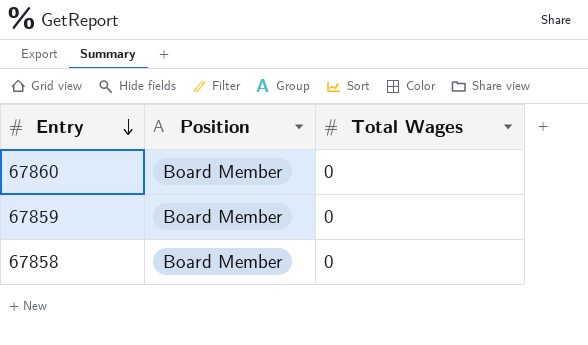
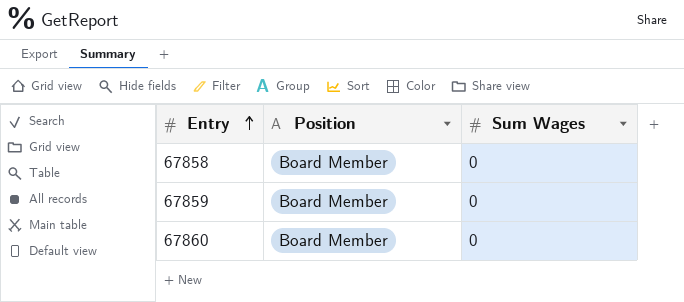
row order: Entry descending -> Entry ascending
column name: Total Wages -> Sum Wages

